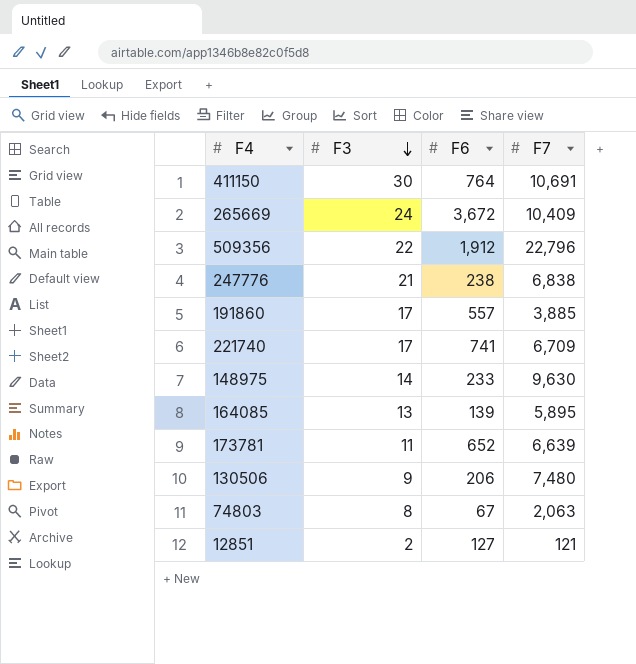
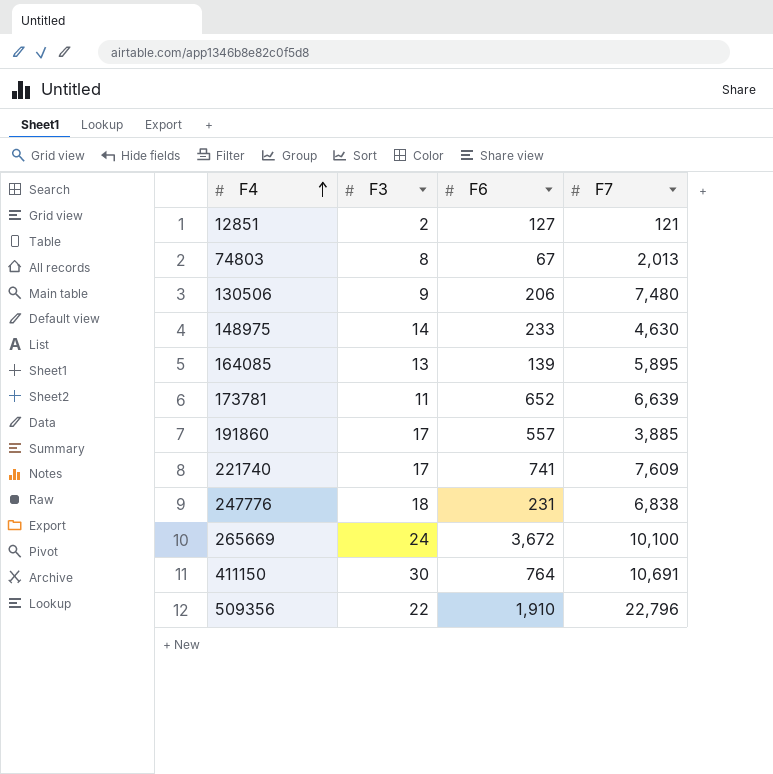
row order: F3 descending -> F4 ascending
74803 | F7: 2,063 -> 2,013
148975 | F7: 9,630 -> 4,630
221740 | F7: 6,709 -> 7,609
247776 | F3: 21 -> 18
247776 | F6: 238 -> 231
265669 | F7: 10,409 -> 10,100
509356 | F6: 1,912 -> 1,910

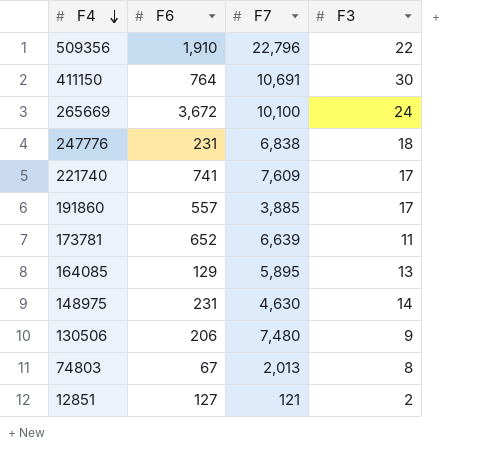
row order: F4 ascending -> F4 descending
column F3 | position: 2 -> 4
164085 | F6: 139 -> 129
148975 | F6: 233 -> 231

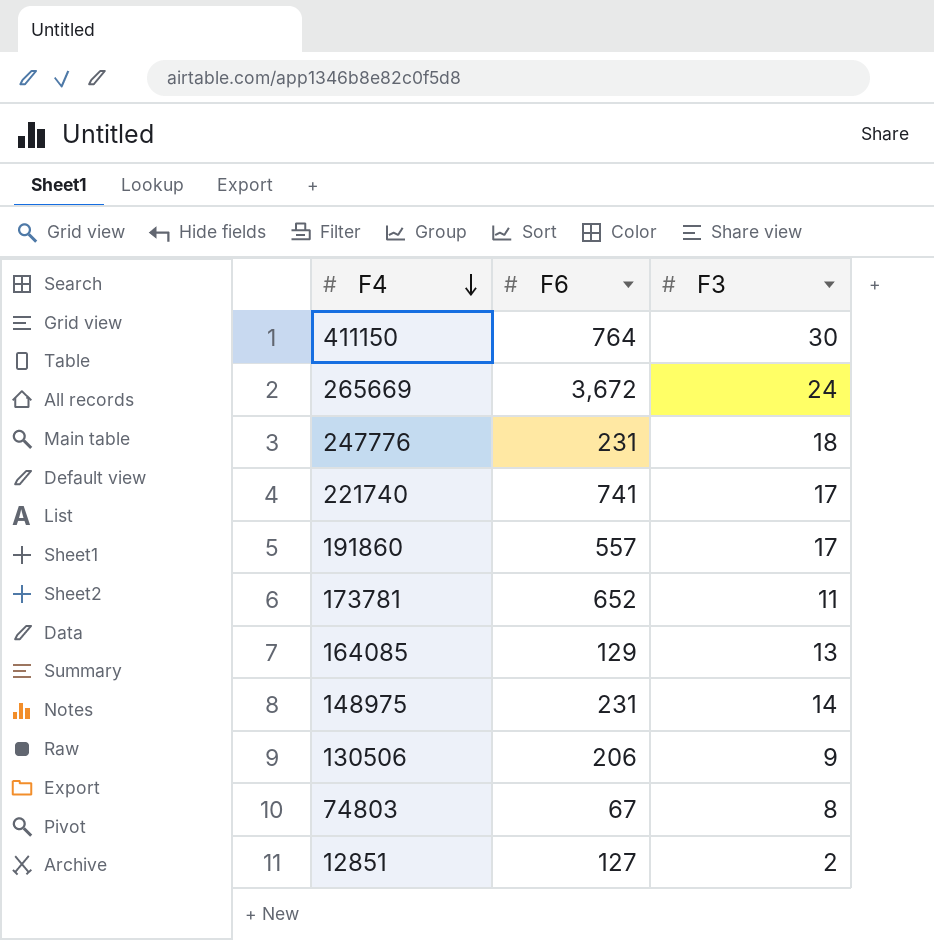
column F7 | position: 3 -> none
row 509356: 1,910 | 22,796 | 22 -> none

